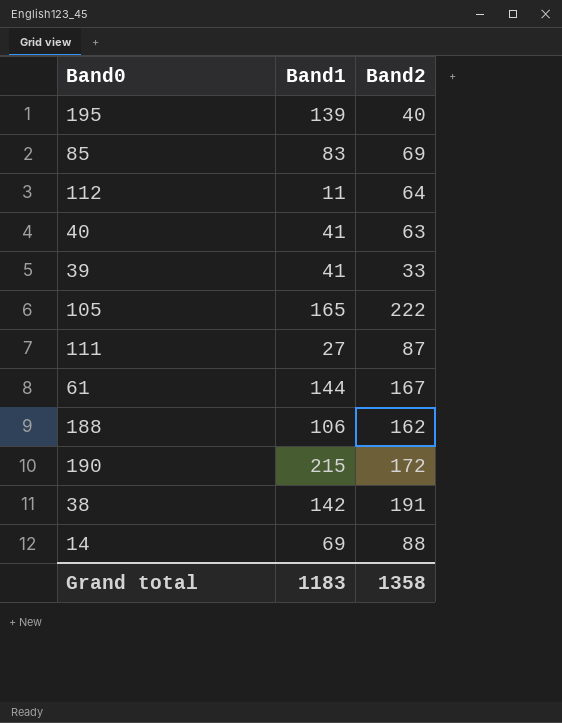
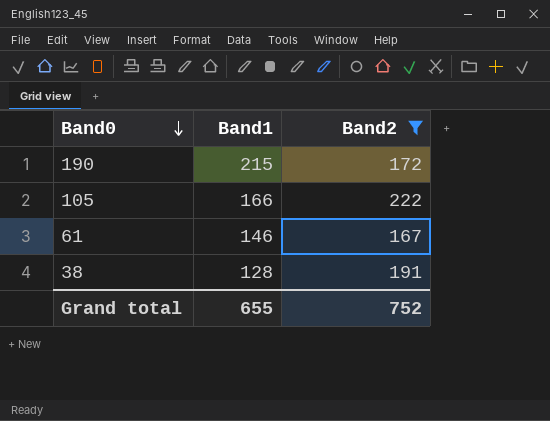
filter: none -> Band2 >= 167
row order: none -> Band0 descending
105 | Band1: 165 -> 166
61 | Band1: 144 -> 146
38 | Band1: 142 -> 128
Grand total | Band1: 1183 -> 655
Grand total | Band2: 1358 -> 752

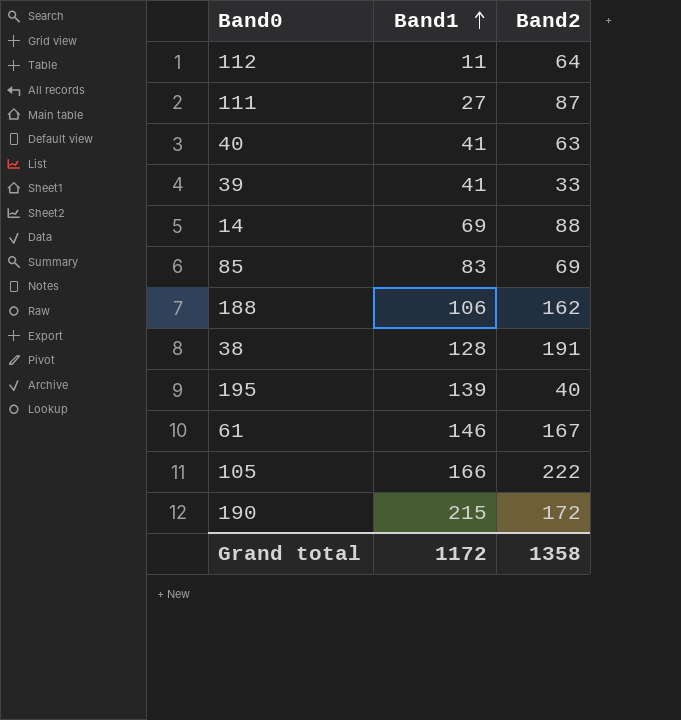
filter: Band2 >= 167 -> none
row order: Band0 descending -> Band1 ascending
Grand total | Band1: 655 -> 1172
Grand total | Band2: 752 -> 1358

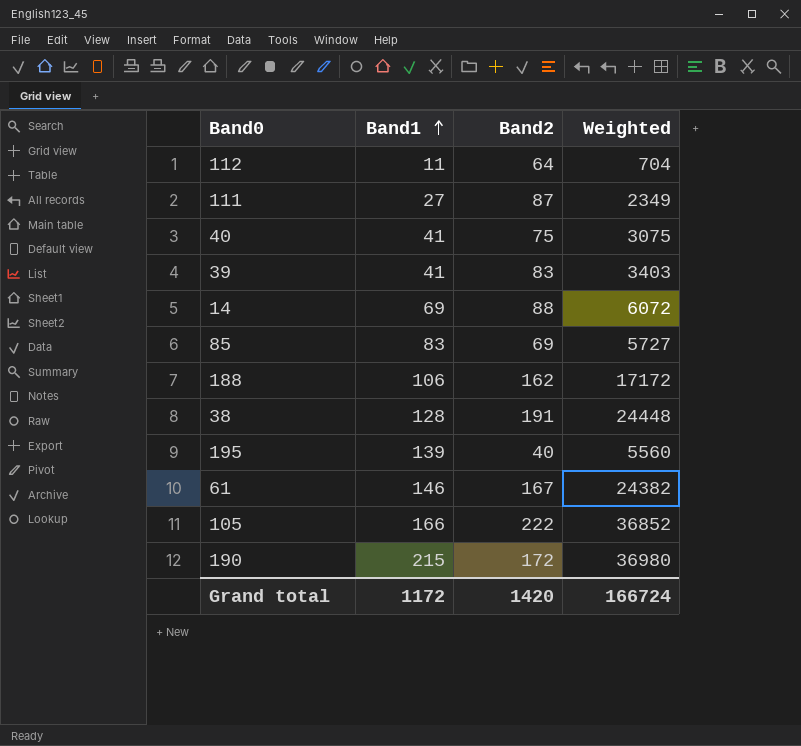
column Weighted | formula: none -> [Band1] * [Band2]
40 | Band2: 63 -> 75
39 | Band2: 33 -> 83
Grand total | Band2: 1358 -> 1420

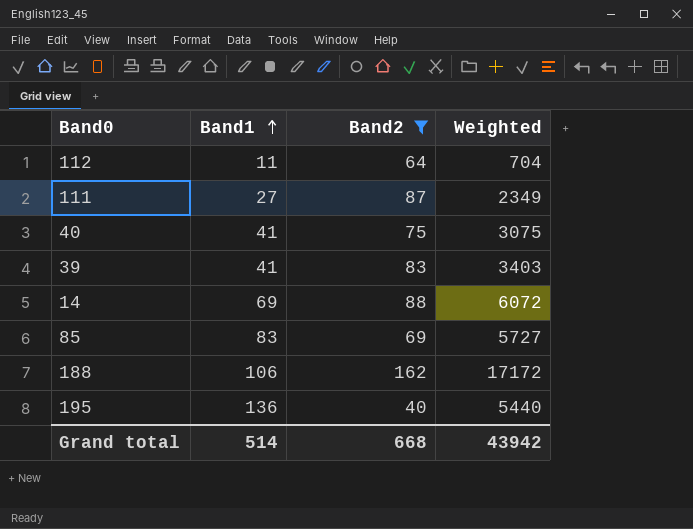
filter: none -> Band2 <= 162
195 | Band1: 139 -> 136
195 | Weighted: 5560 -> 5440
Grand total | Band1: 1172 -> 514
Grand total | Band2: 1420 -> 668
Grand total | Weighted: 166724 -> 43942

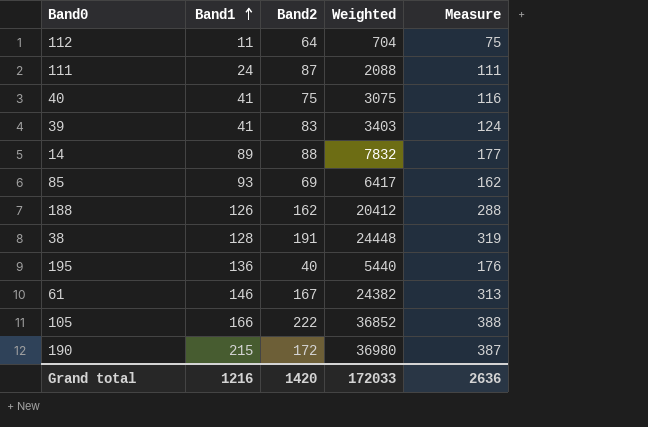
filter: Band2 <= 162 -> none
column Measure | formula: none -> [Band1] + [Band2]
111 | Band1: 27 -> 24
111 | Weighted: 2349 -> 2088
14 | Band1: 69 -> 89
14 | Weighted: 6072 -> 7832
85 | Band1: 83 -> 93
85 | Weighted: 5727 -> 6417
188 | Band1: 106 -> 126
188 | Weighted: 17172 -> 20412
Grand total | Band1: 514 -> 1216
Grand total | Band2: 668 -> 1420
Grand total | Weighted: 43942 -> 172033

